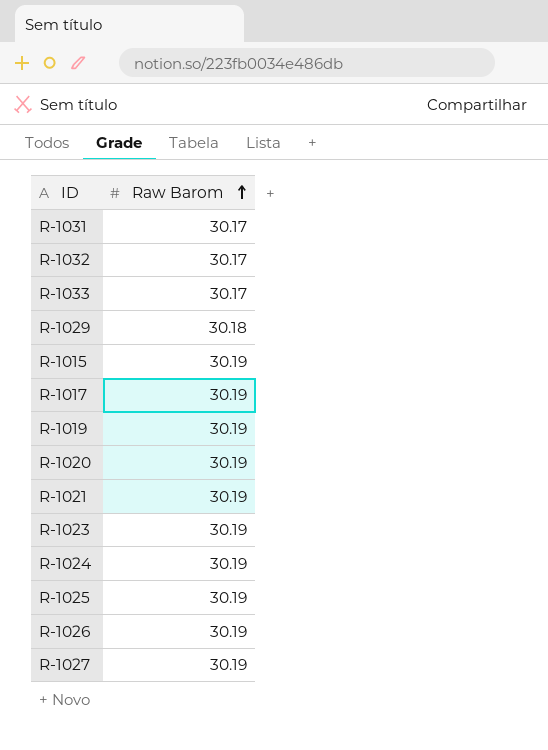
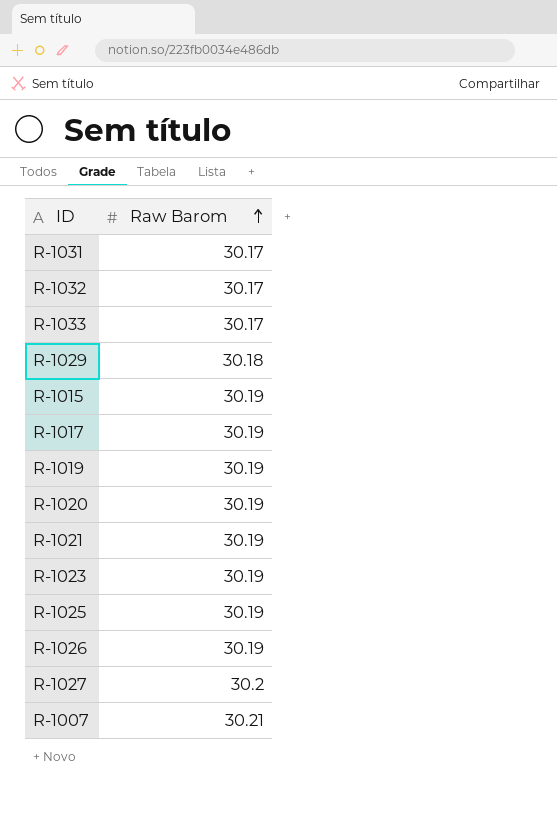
row R-1024: 30.19 -> none
R-1027 | Raw Barom: 30.19 -> 30.2
row R-1007: none -> 30.21

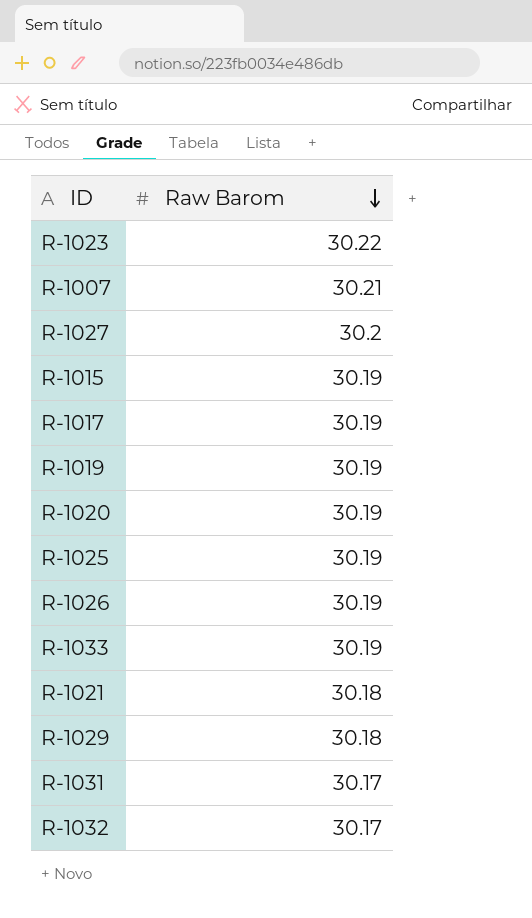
row order: Raw Barom ascending -> Raw Barom descending
R-1023 | Raw Barom: 30.19 -> 30.22
R-1033 | Raw Barom: 30.17 -> 30.19
R-1021 | Raw Barom: 30.19 -> 30.18

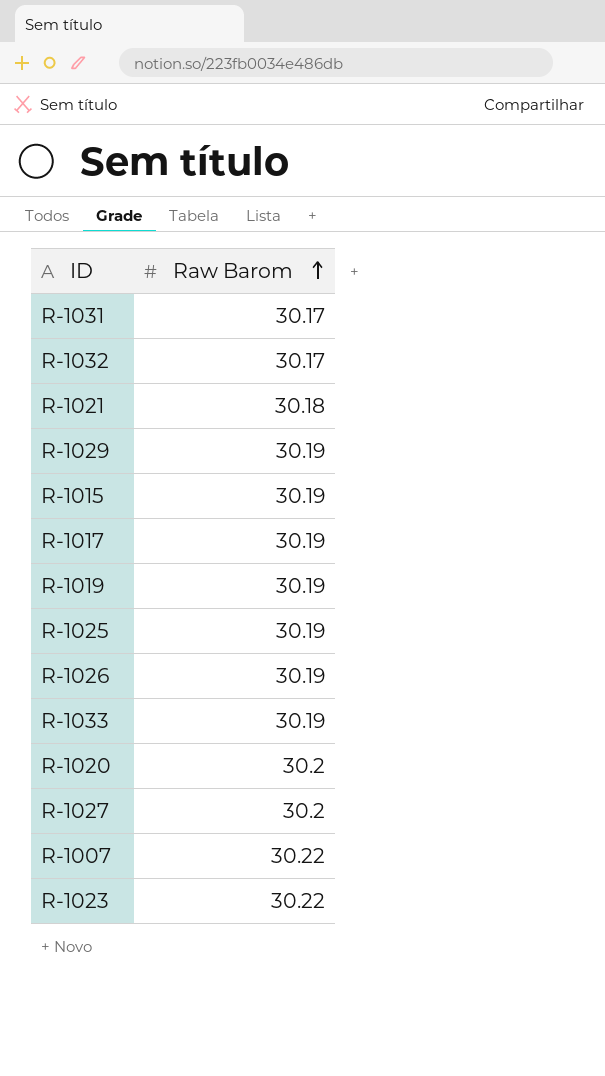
row order: Raw Barom descending -> Raw Barom ascending
R-1029 | Raw Barom: 30.18 -> 30.19
R-1020 | Raw Barom: 30.19 -> 30.2
R-1007 | Raw Barom: 30.21 -> 30.22

